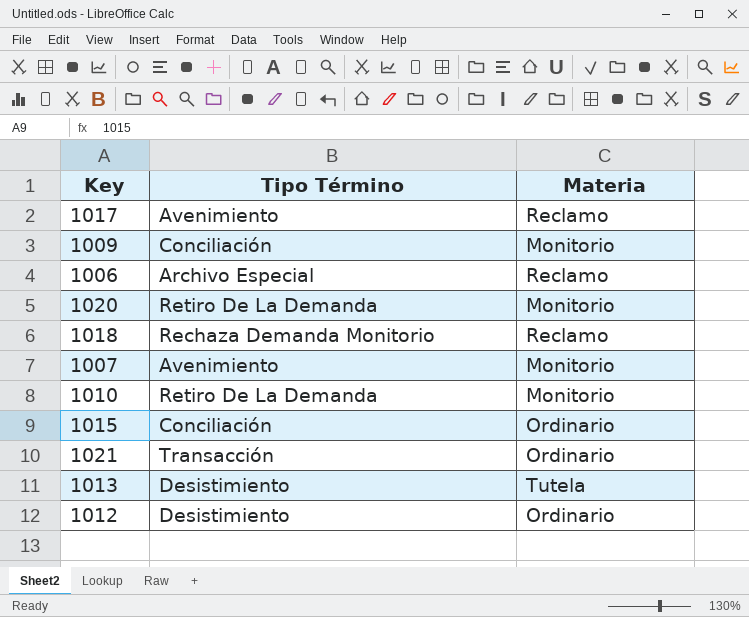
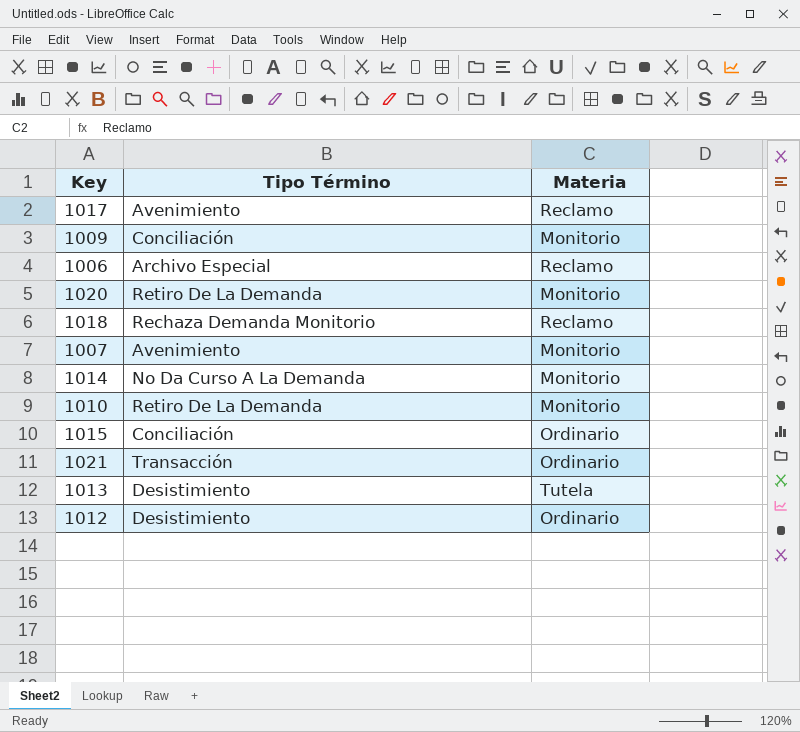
row 1014: none -> No Da Curso A La Demanda | Monitorio

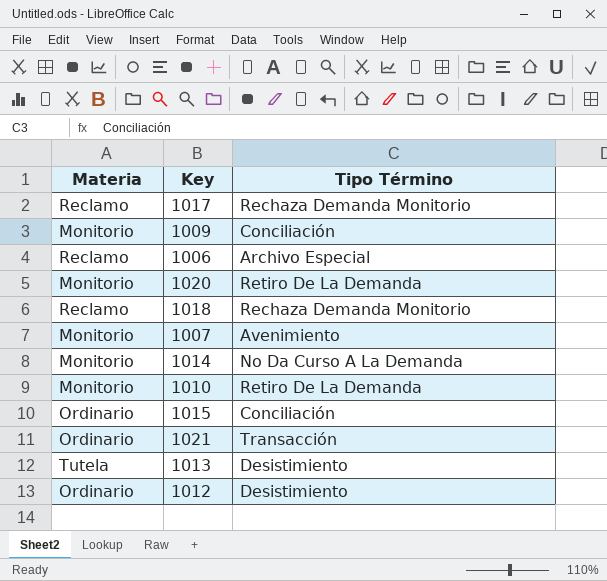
column Materia | position: 3 -> 1
1017 | Tipo Término: Avenimiento -> Rechaza Demanda Monitorio

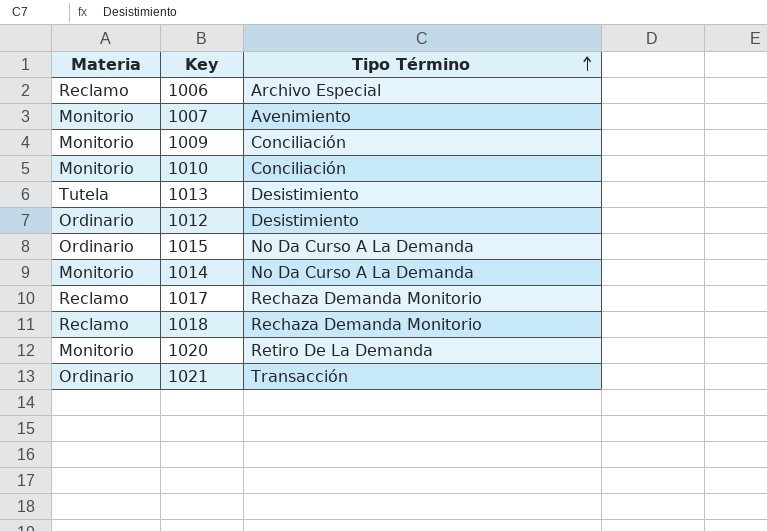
row order: none -> Tipo Término ascending
1010 | Tipo Término: Retiro De La Demanda -> Conciliación
1015 | Tipo Término: Conciliación -> No Da Curso A La Demanda

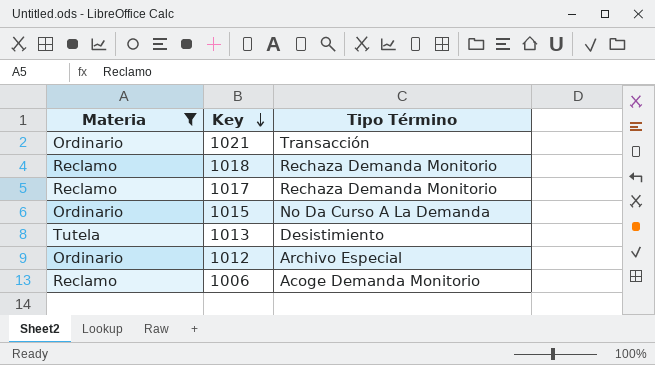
filter: none -> Materia != Monitorio
row order: Tipo Término ascending -> Key descending
1012 | Tipo Término: Desistimiento -> Archivo Especial
1006 | Tipo Término: Archivo Especial -> Acoge Demanda Monitorio

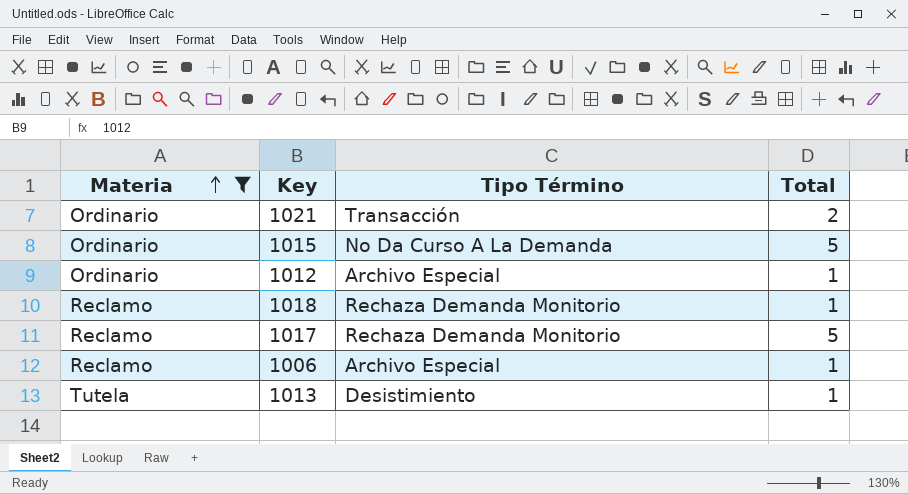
row order: Key descending -> Materia ascending
column Total | position: none -> 4
1006 | Tipo Término: Acoge Demanda Monitorio -> Archivo Especial

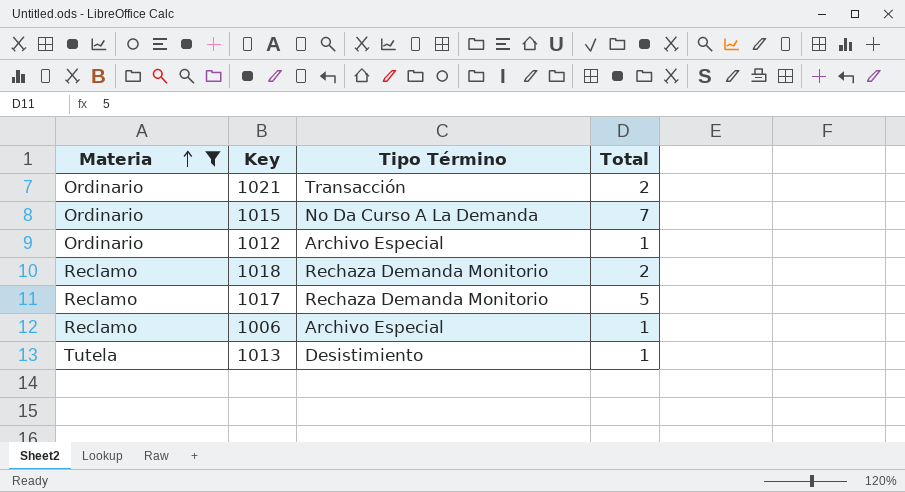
1015 | Total: 5 -> 7
1018 | Total: 1 -> 2

